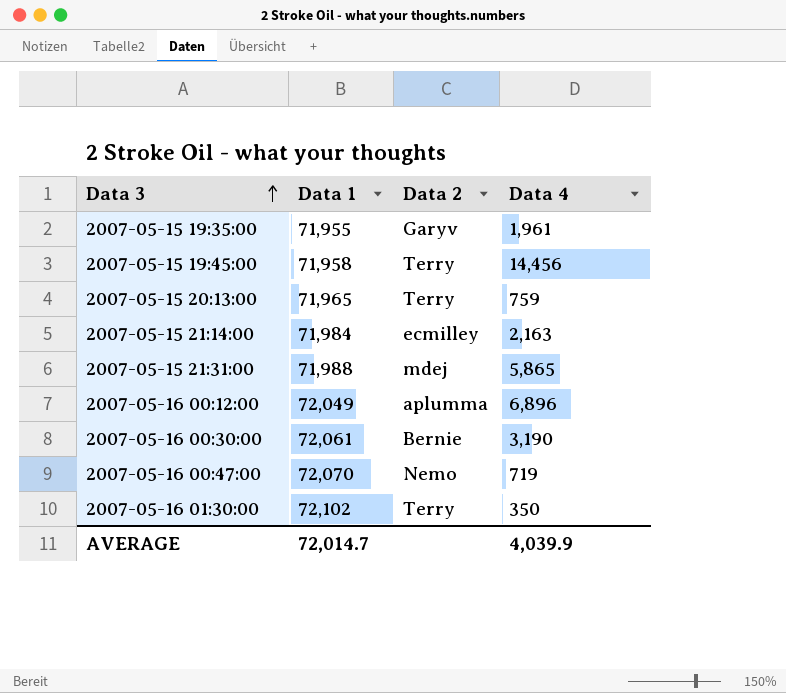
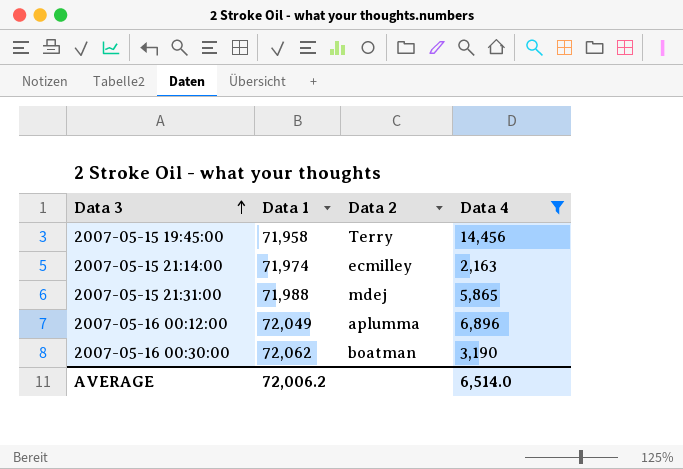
filter: none -> Data 4 >= 2,163
2007-05-15 21:14:00 | Data 1: 71,984 -> 71,974
2007-05-16 00:30:00 | Data 1: 72,061 -> 72,062
2007-05-16 00:30:00 | Data 2: Bernie -> boatman
AVERAGE | Data 1: 72,014.7 -> 72,006.2
AVERAGE | Data 4: 4,039.9 -> 6,514.0

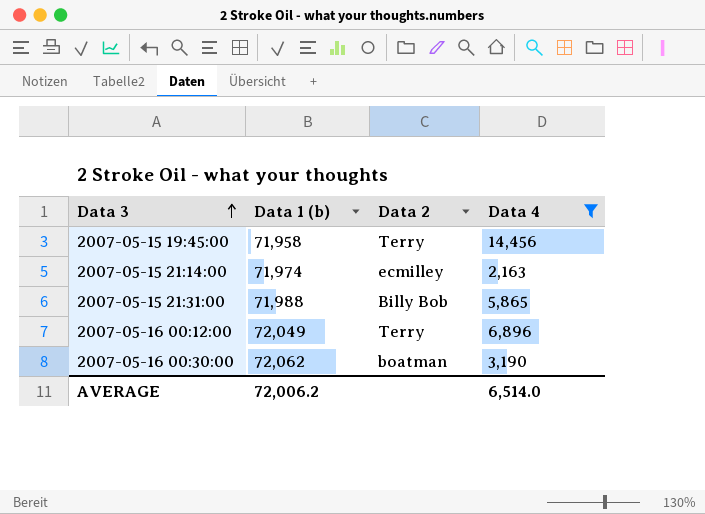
column name: Data 1 -> Data 1 (b)
2007-05-15 21:31:00 | Data 2: mdej -> Billy Bob
2007-05-16 00:12:00 | Data 2: aplumma -> Terry

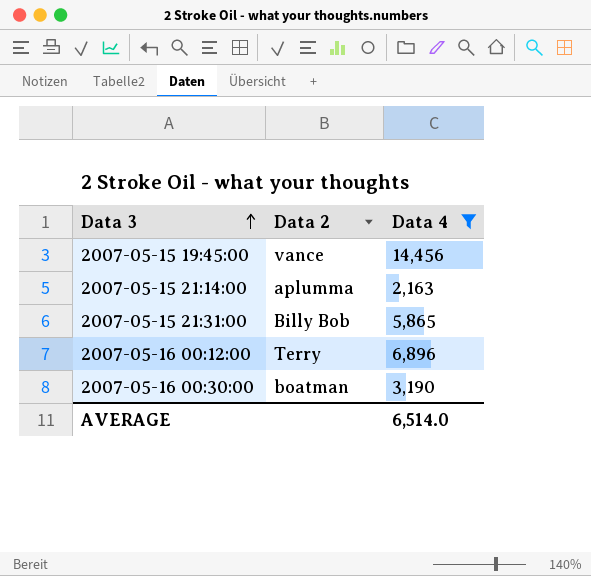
column Data 1 (b) | position: 2 -> none
2007-05-15 19:45:00 | Data 2: Terry -> vance
2007-05-15 21:14:00 | Data 2: ecmilley -> aplumma

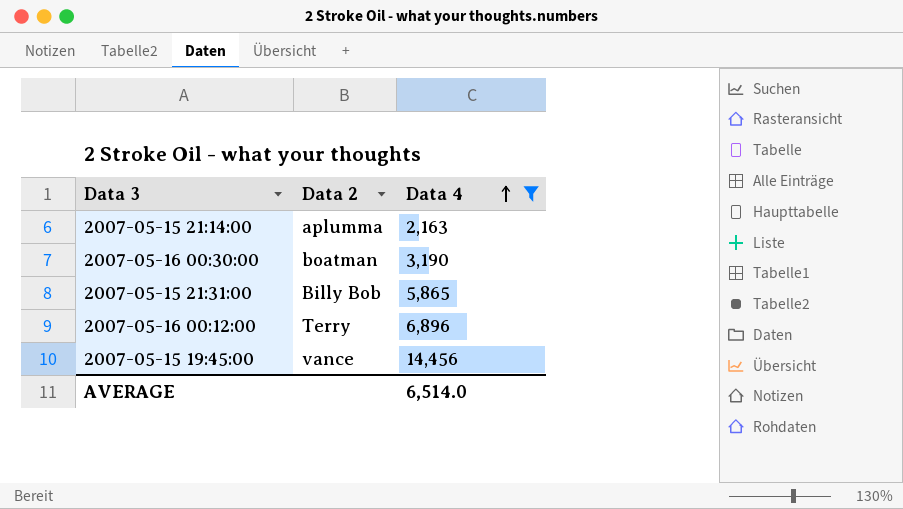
row order: Data 3 ascending -> Data 4 ascending

